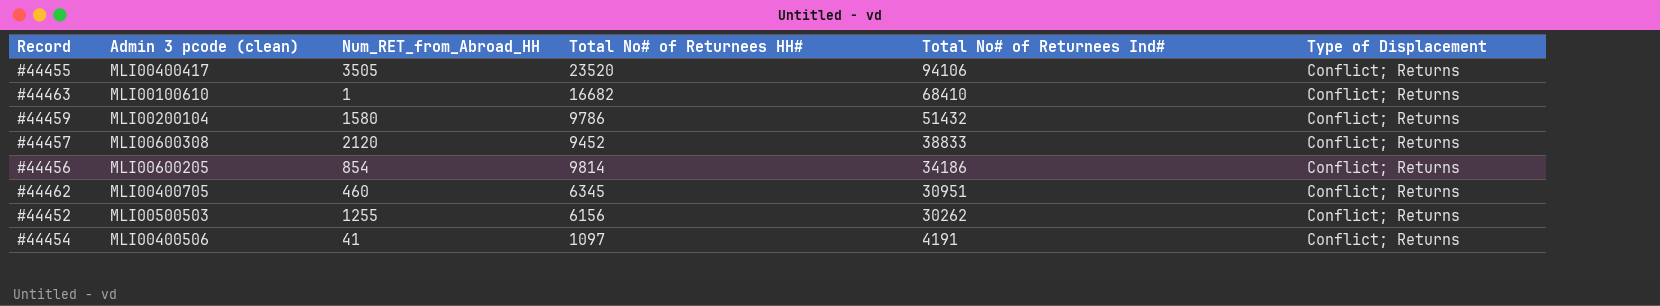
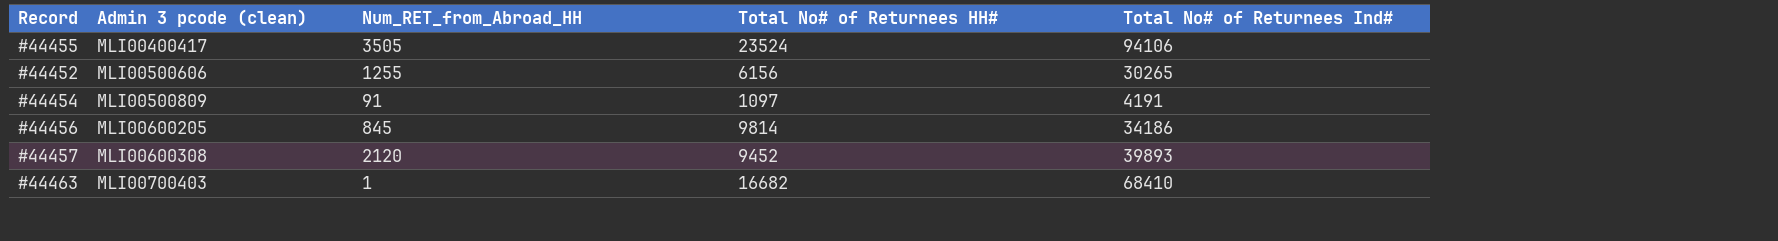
row order: Total No# of Returnees Ind# descending -> Admin 3 pcode (clean) ascending
column Type of Displacement | position: 6 -> none
row #44459: MLI00200104 | 1580 | 9786 | 51432 | Conflict; Returns -> none
row #44462: MLI00400705 | 460 | 6345 | 30951 | Conflict; Returns -> none
#44455 | Total No# of Returnees HH#: 23520 -> 23524
#44452 | Admin 3 pcode (clean): MLI00500503 -> MLI00500606
#44452 | Total No# of Returnees Ind#: 30262 -> 30265
#44454 | Admin 3 pcode (clean): MLI00400506 -> MLI00500809
#44454 | Num_RET_from_Abroad_HH: 41 -> 91
#44456 | Num_RET_from_Abroad_HH: 854 -> 845
#44457 | Total No# of Returnees Ind#: 38833 -> 39893
#44463 | Admin 3 pcode (clean): MLI00100610 -> MLI00700403

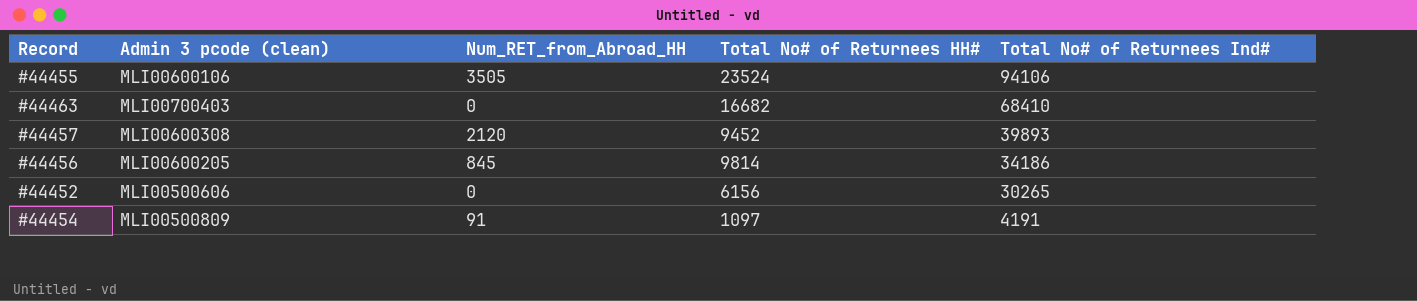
row order: Admin 3 pcode (clean) ascending -> Total No# of Returnees Ind# descending
#44455 | Admin 3 pcode (clean): MLI00400417 -> MLI00600106
#44463 | Num_RET_from_Abroad_HH: 1 -> 0
#44452 | Num_RET_from_Abroad_HH: 1255 -> 0

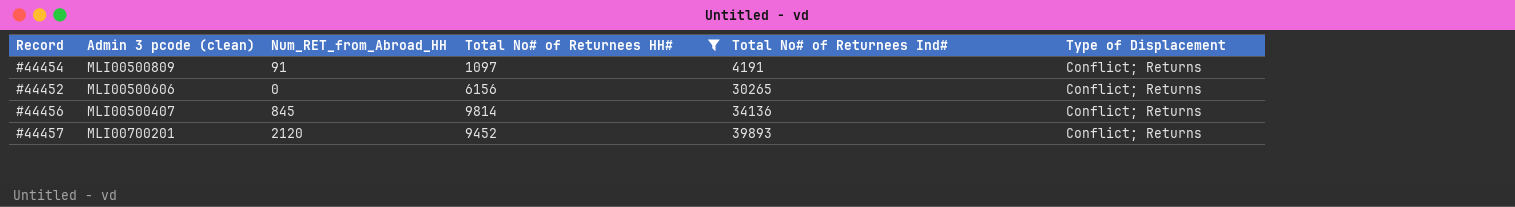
filter: none -> Total No# of Returnees HH# <= 9814
row order: Total No# of Returnees Ind# descending -> Total No# of Returnees Ind# ascending
column Type of Displacement | position: none -> 6
#44456 | Admin 3 pcode (clean): MLI00600205 -> MLI00500407
#44456 | Total No# of Returnees Ind#: 34186 -> 34136
#44457 | Admin 3 pcode (clean): MLI00600308 -> MLI00700201

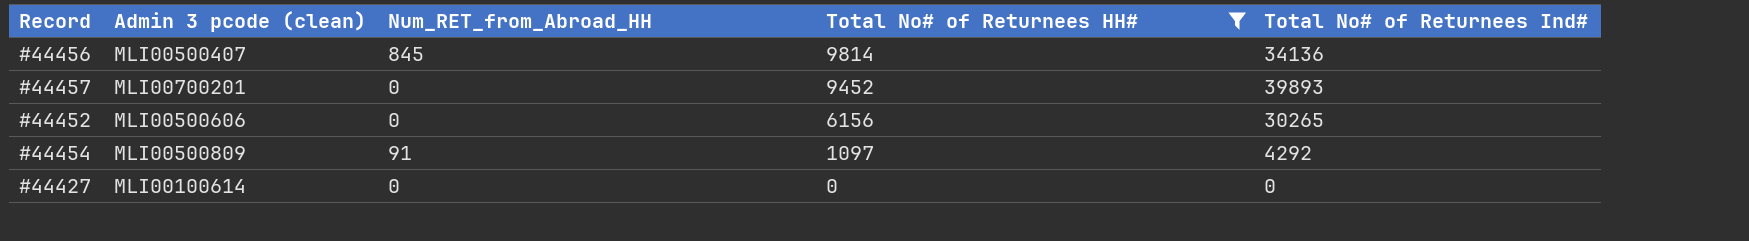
row order: Total No# of Returnees Ind# ascending -> Total No# of Returnees HH# descending
column Type of Displacement | position: 6 -> none
#44457 | Num_RET_from_Abroad_HH: 2120 -> 0
#44454 | Total No# of Returnees Ind#: 4191 -> 4292
row #44427: none -> MLI00100614 | 0 | 0 | 0

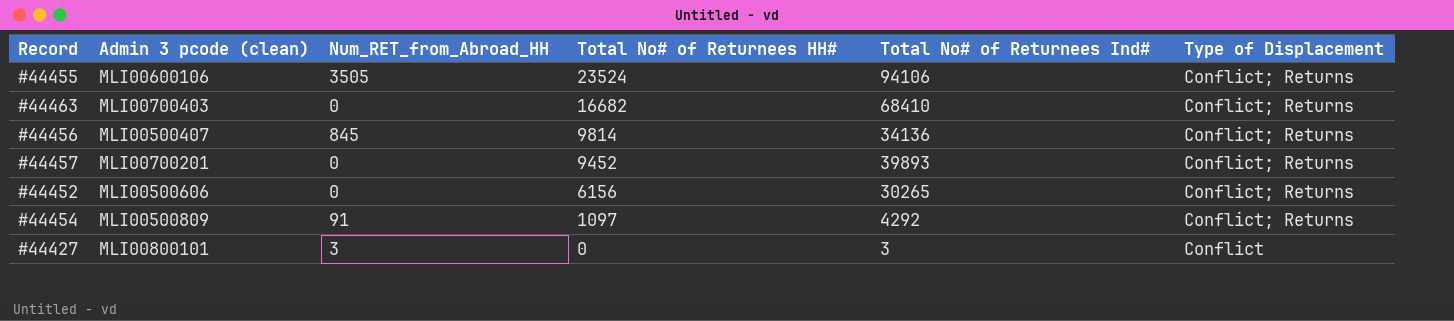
filter: Total No# of Returnees HH# <= 9814 -> none
column Type of Displacement | position: none -> 6
#44427 | Admin 3 pcode (clean): MLI00100614 -> MLI00800101
#44427 | Num_RET_from_Abroad_HH: 0 -> 3
#44427 | Total No# of Returnees Ind#: 0 -> 3

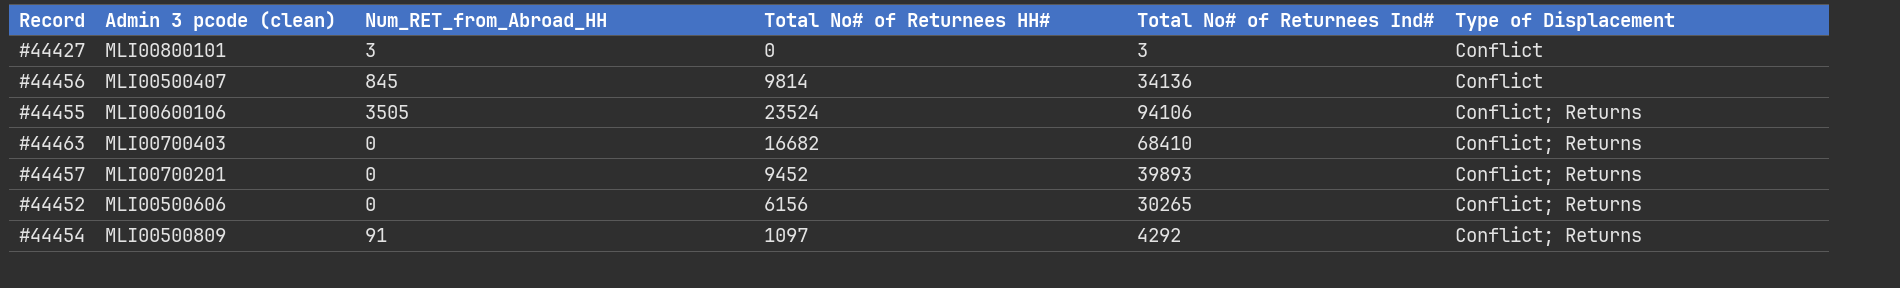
row order: Total No# of Returnees HH# descending -> Type of Displacement ascending
#44456 | Type of Displacement: Conflict; Returns -> Conflict

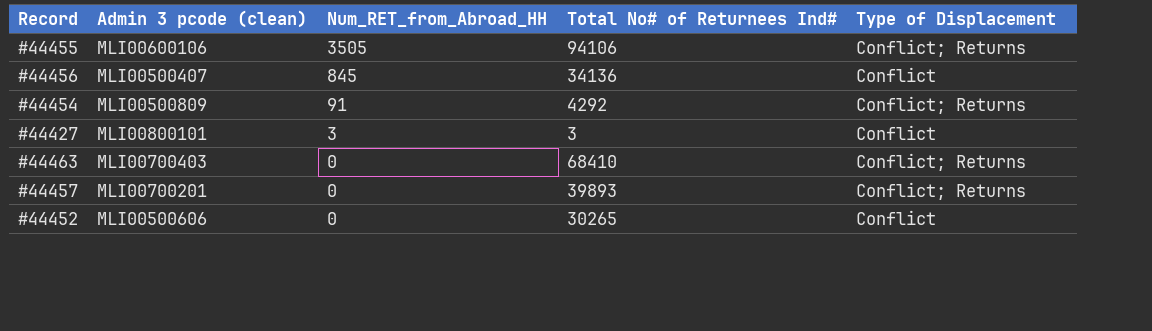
row order: Type of Displacement ascending -> Num_RET_from_Abroad_HH descending
column Total No# of Returnees HH# | position: 4 -> none
#44452 | Type of Displacement: Conflict; Returns -> Conflict

